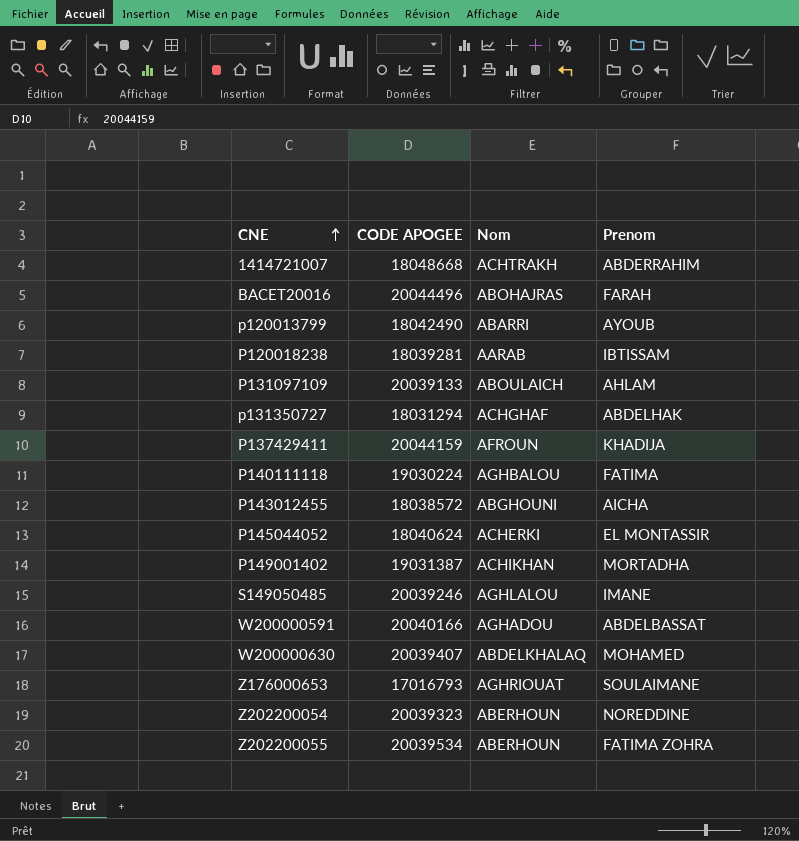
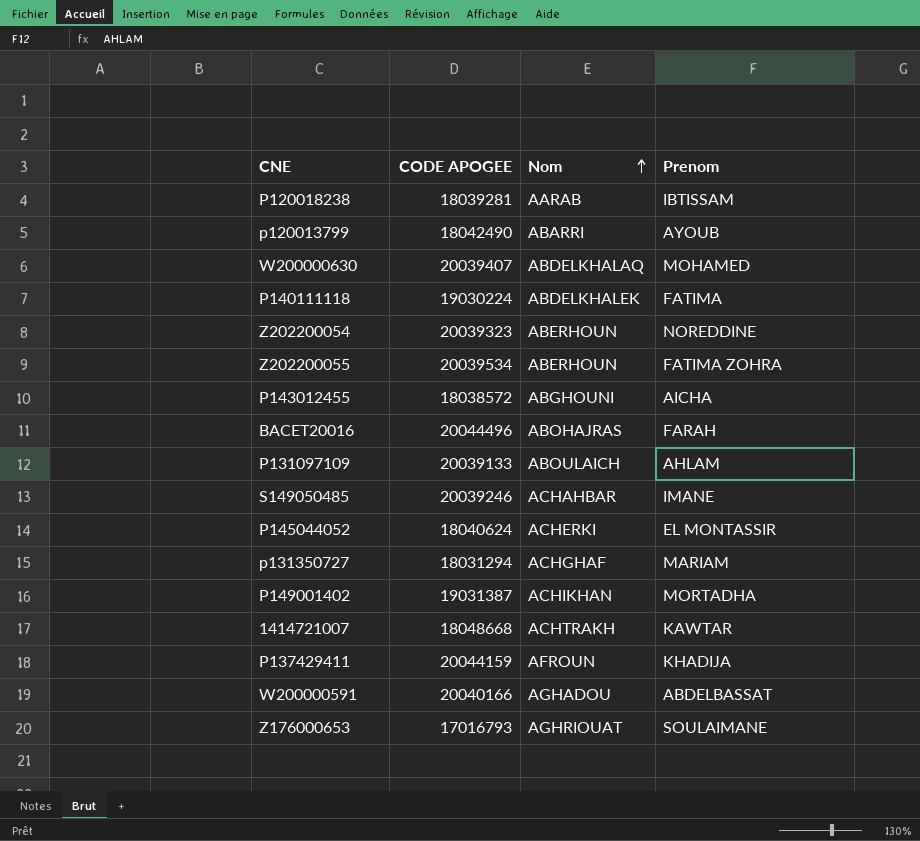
row order: CNE ascending -> Nom ascending
P140111118 | Nom: AGHBALOU -> ABDELKHALEK
S149050485 | Nom: AGHLALOU -> ACHAHBAR
p131350727 | Prenom: ABDELHAK -> MARIAM
1414721007 | Prenom: ABDERRAHIM -> KAWTAR

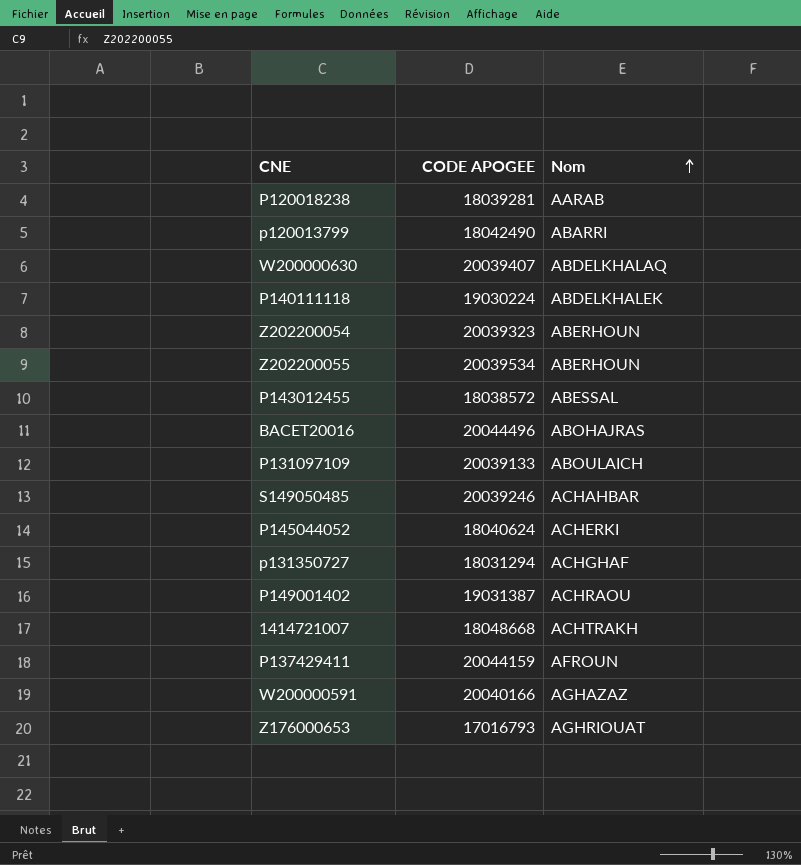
column Prenom | position: 4 -> none
P143012455 | Nom: ABGHOUNI -> ABESSAL
P149001402 | Nom: ACHIKHAN -> ACHRAOU
W200000591 | Nom: AGHADOU -> AGHAZAZ

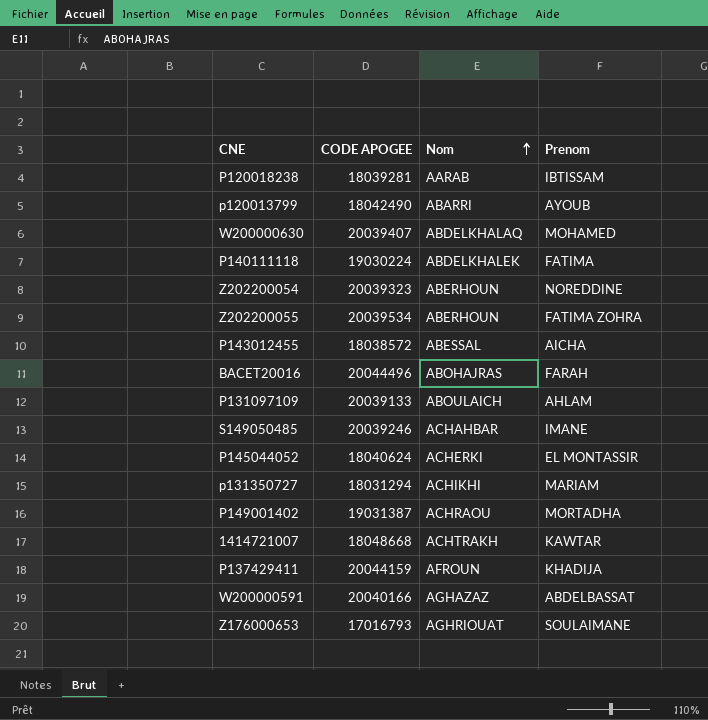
column Prenom | position: none -> 4
p131350727 | Nom: ACHGHAF -> ACHIKHI

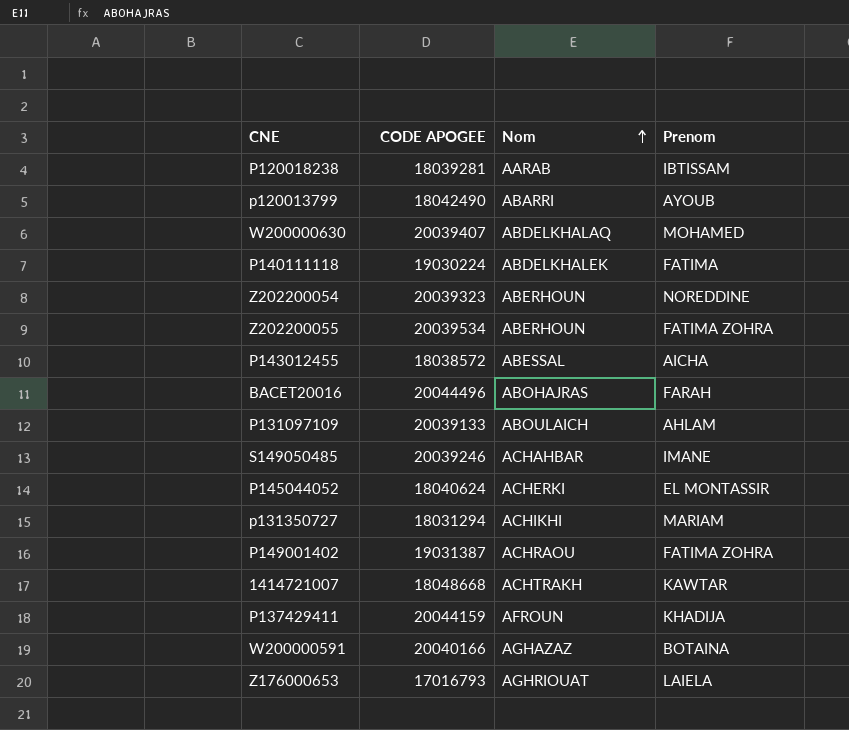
P149001402 | Prenom: MORTADHA -> FATIMA ZOHRA
W200000591 | Prenom: ABDELBASSAT -> BOTAINA
Z176000653 | Prenom: SOULAIMANE -> LAIELA

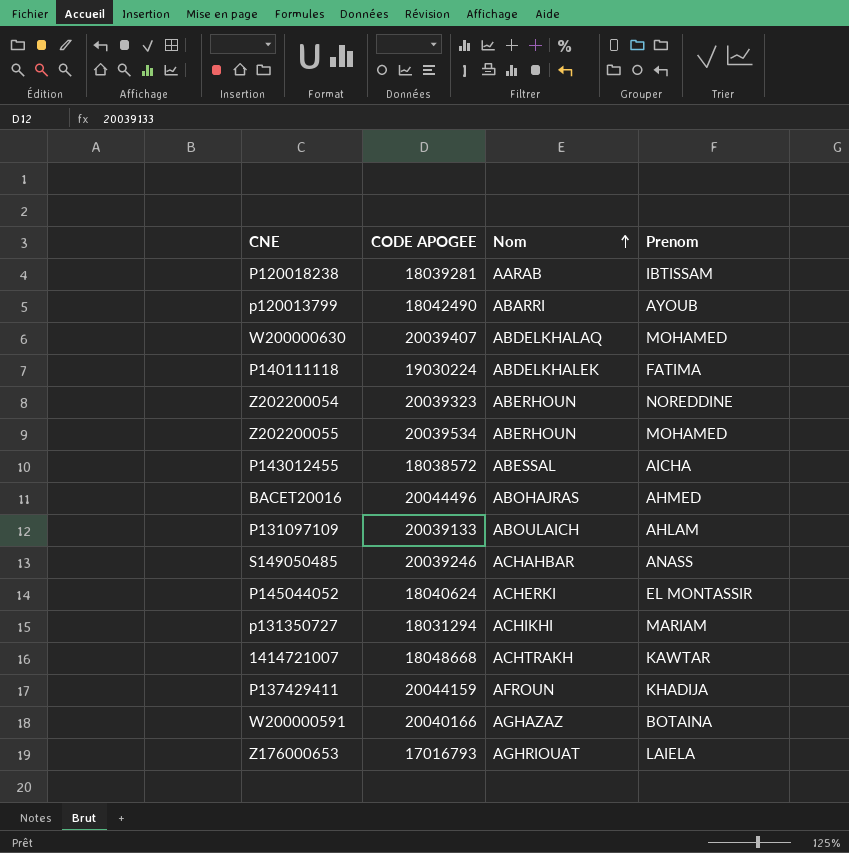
row P149001402: 19031387 | ACHRAOU | FATIMA ZOHRA -> none
Z202200055 | Prenom: FATIMA ZOHRA -> MOHAMED
BACET20016 | Prenom: FARAH -> AHMED
S149050485 | Prenom: IMANE -> ANASS

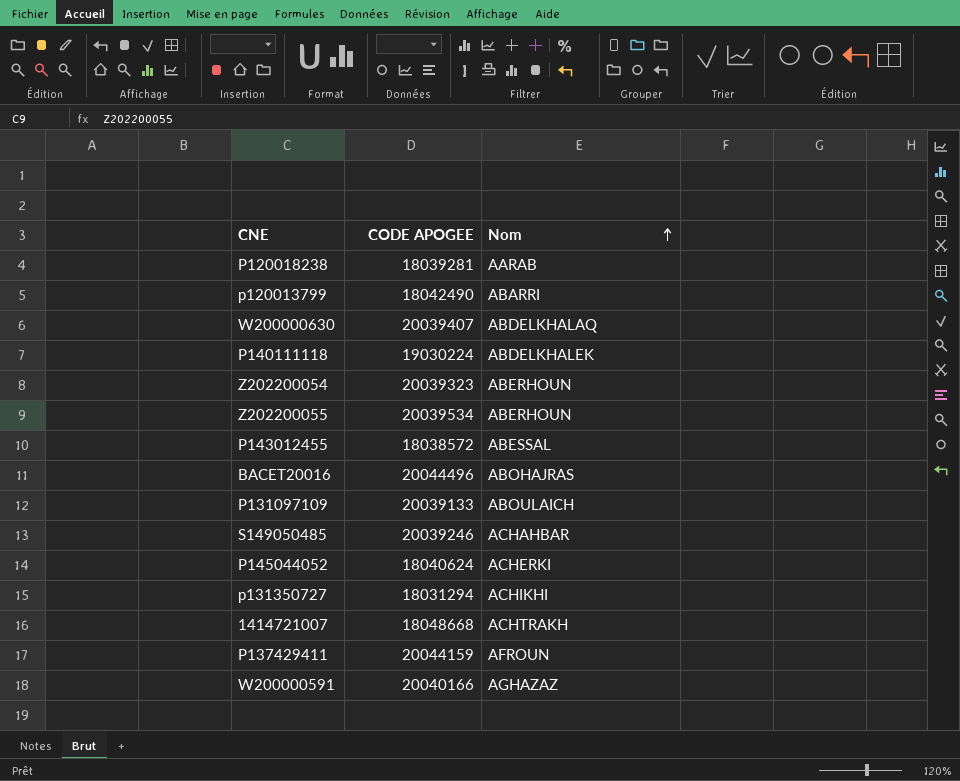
column Prenom | position: 4 -> none
row Z176000653: 17016793 | AGHRIOUAT | LAIELA -> none

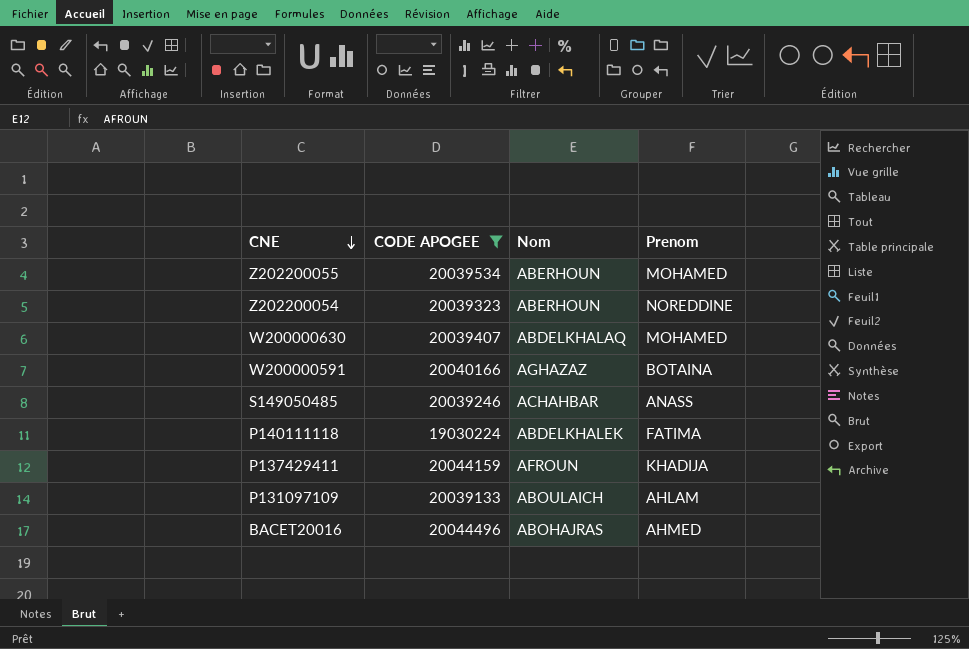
filter: none -> CODE APOGEE >= 19030224
row order: Nom ascending -> CNE descending
column Prenom | position: none -> 4

